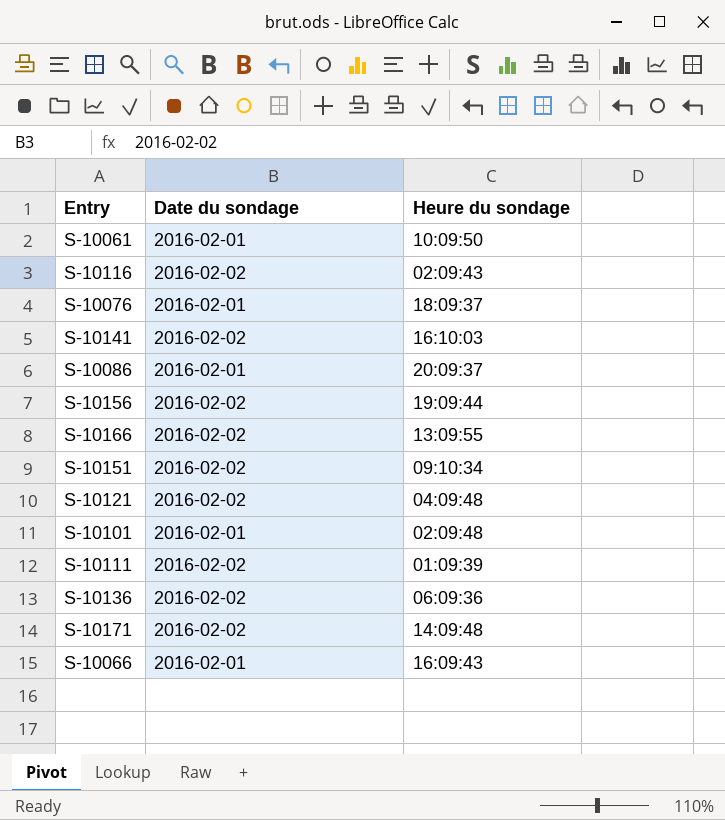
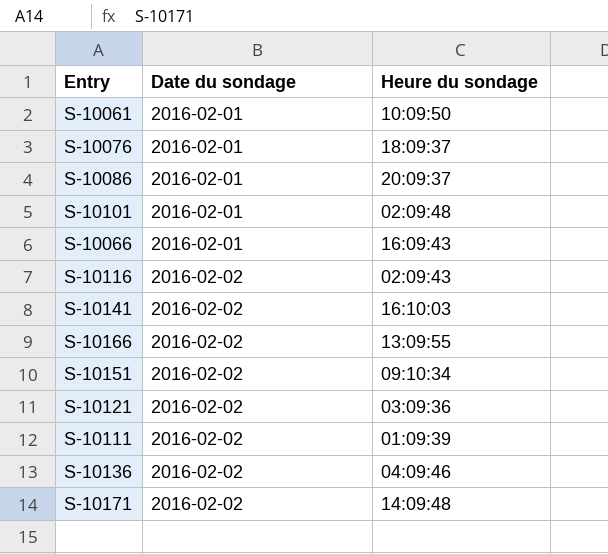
row order: none -> Date du sondage ascending
row S-10156: 2016-02-02 | 19:09:44 -> none
S-10121 | Heure du sondage: 04:09:48 -> 03:09:36
S-10136 | Heure du sondage: 06:09:36 -> 04:09:46

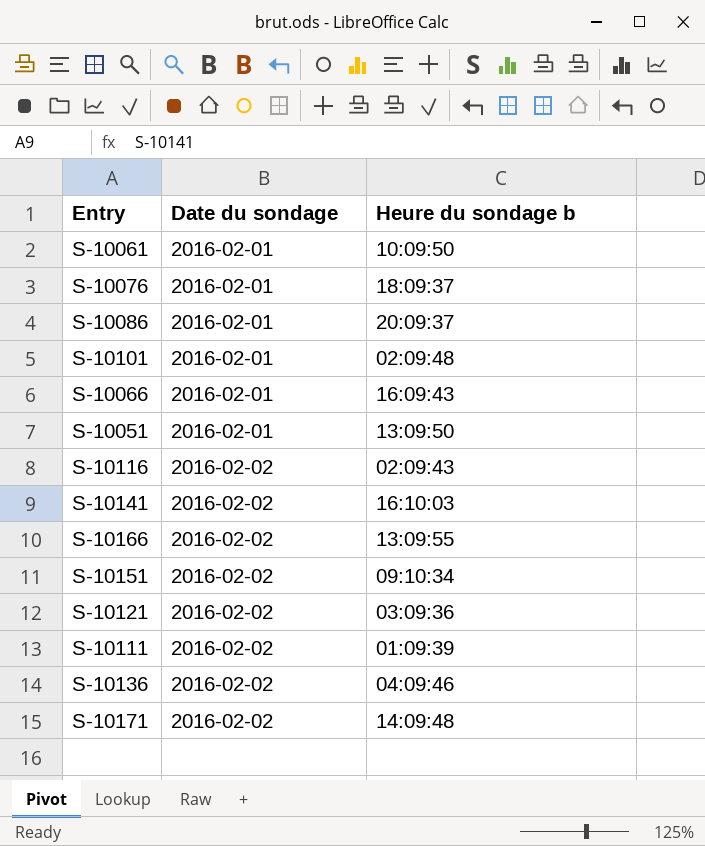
column name: Heure du sondage -> Heure du sondage b
row S-10051: none -> 2016-02-01 | 13:09:50

